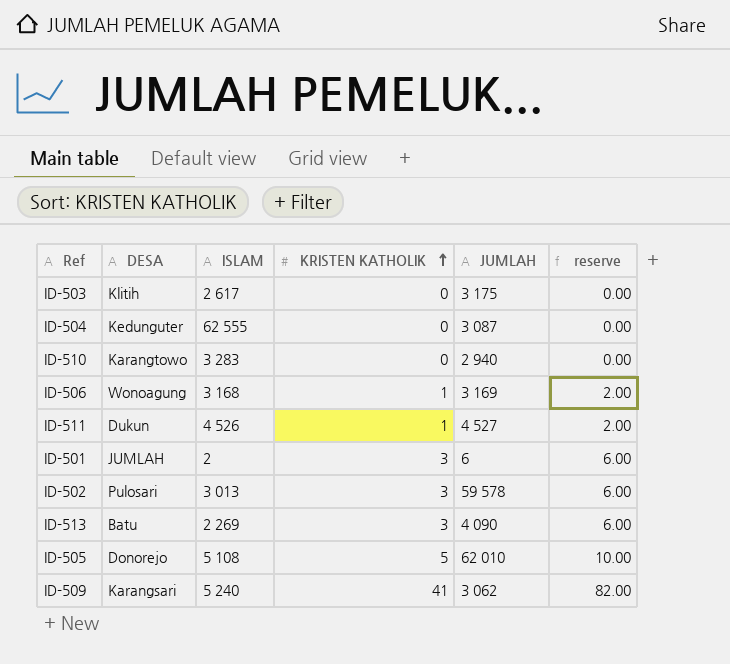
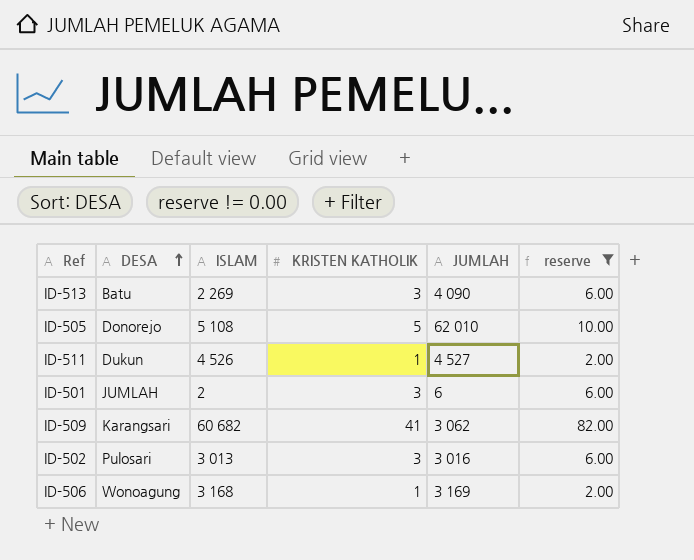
filter: none -> reserve != 0.00
row order: KRISTEN KATHOLIK ascending -> DESA ascending
ID-509 | ISLAM: 5 240 -> 60 682
ID-502 | JUMLAH: 59 578 -> 3 016

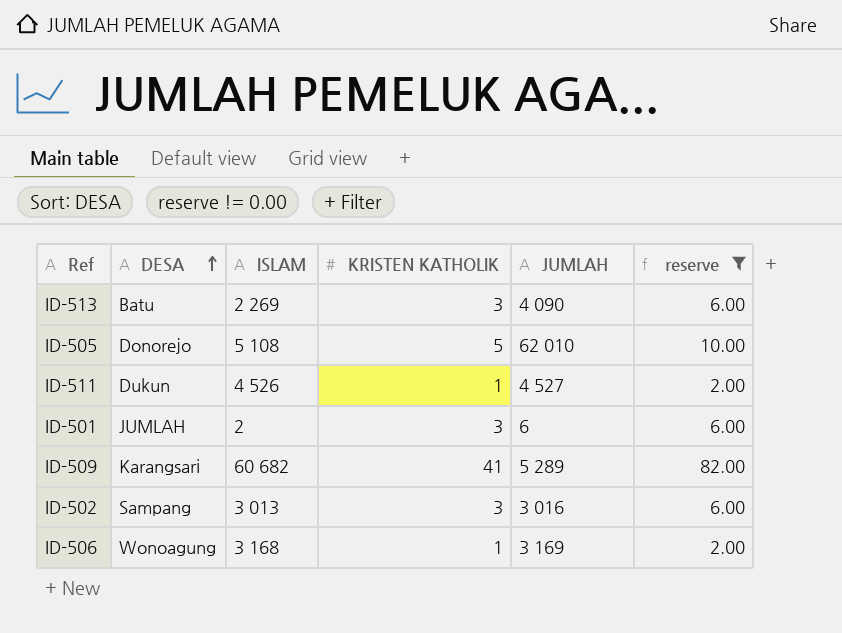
ID-509 | JUMLAH: 3 062 -> 5 289
ID-502 | DESA: Pulosari -> Sampang

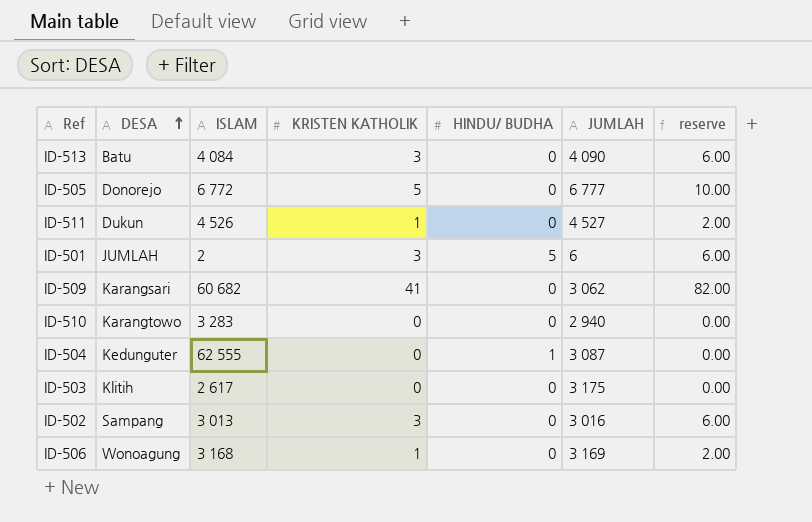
filter: reserve != 0.00 -> none
column HINDU/ BUDHA | position: none -> 5
ID-513 | ISLAM: 2 269 -> 4 084
ID-505 | ISLAM: 5 108 -> 6 772
ID-505 | JUMLAH: 62 010 -> 6 777
ID-509 | JUMLAH: 5 289 -> 3 062

